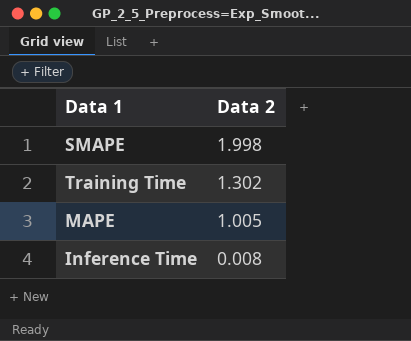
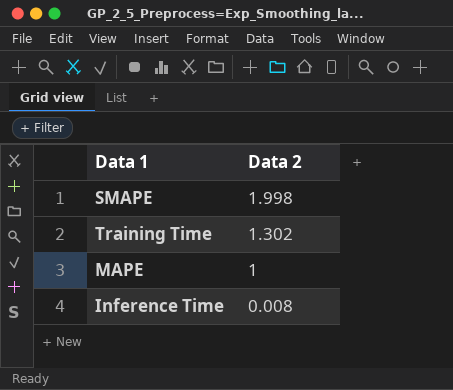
MAPE | Data 2: 1.005 -> 1

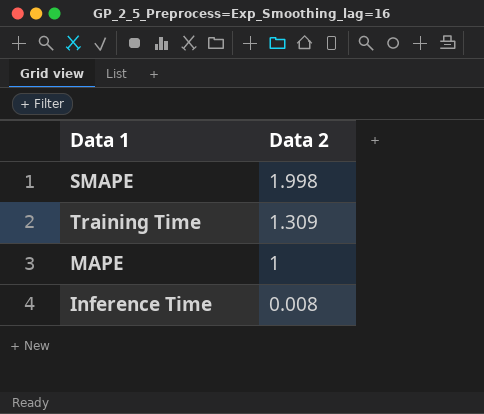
Training Time | Data 2: 1.302 -> 1.309

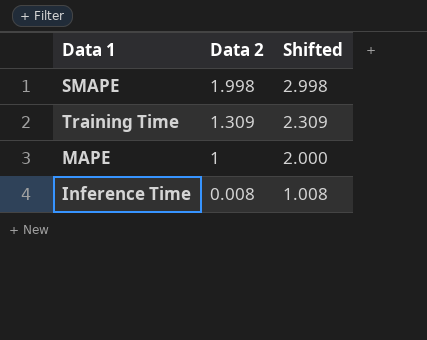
column Shifted | formula: none -> [Data 2] + 1

